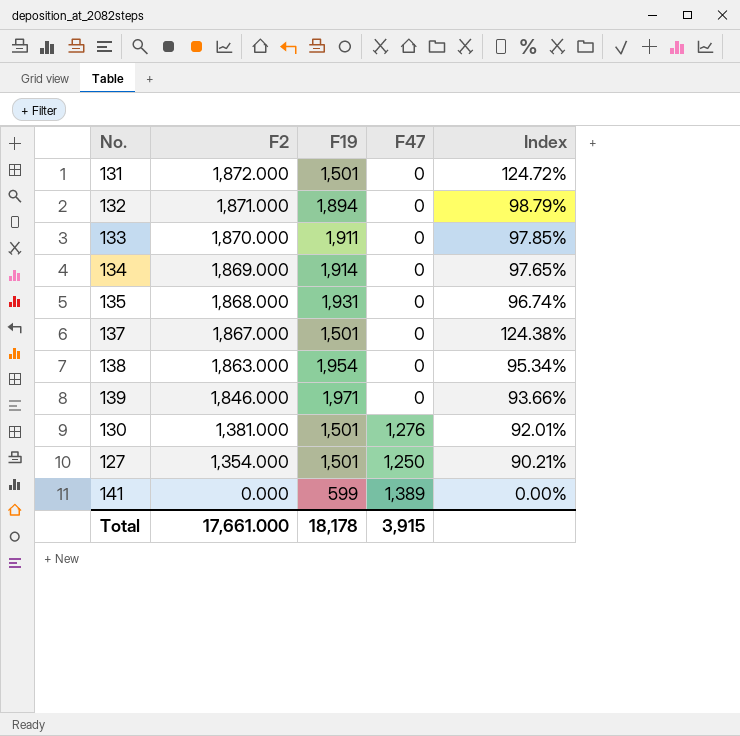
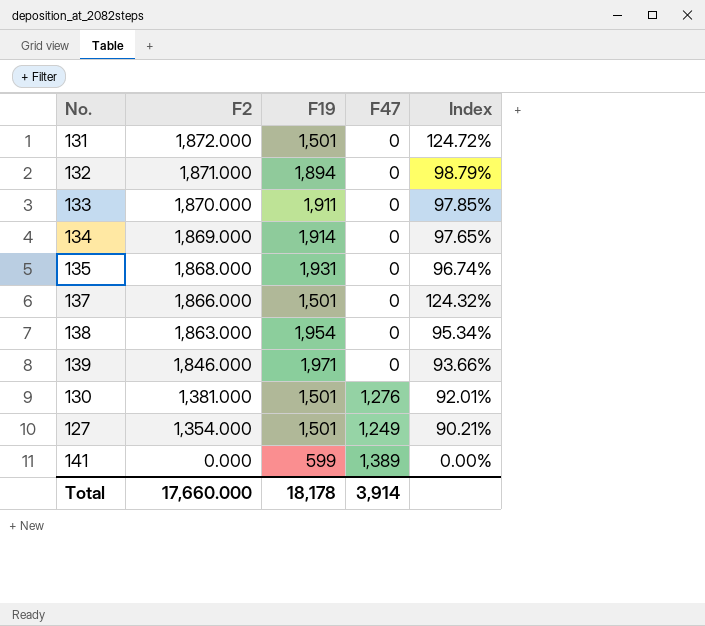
137 | F2: 1,867.000 -> 1,866.000
137 | Index: 124.38% -> 124.32%
127 | F47: 1,250 -> 1,249
Total | F2: 17,661.000 -> 17,660.000
Total | F47: 3,915 -> 3,914

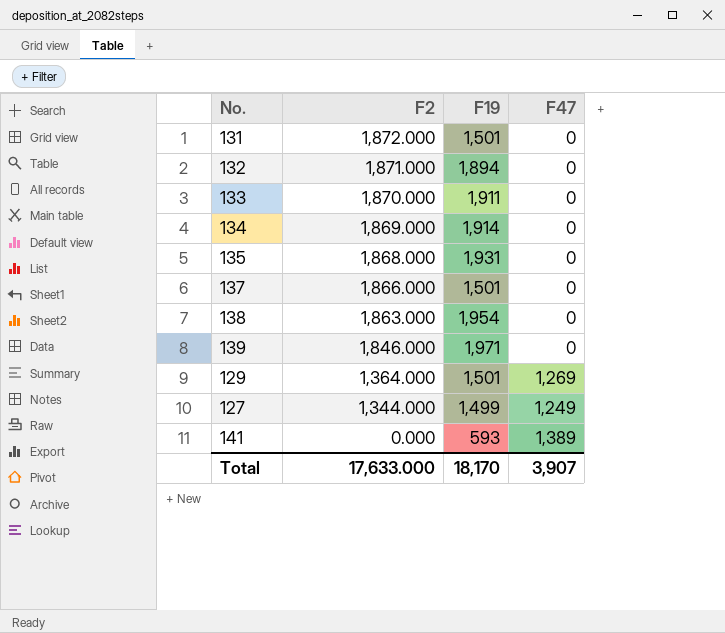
column Index | formula: [F2] / [F19] -> none
row 130: 1,381.000 | 1,501 | 1,276 | 92.01% -> none
row 129: none -> 1,364.000 | 1,501 | 1,269
127 | F2: 1,354.000 -> 1,344.000
127 | F19: 1,501 -> 1,499
141 | F19: 599 -> 593
Total | F2: 17,660.000 -> 17,633.000
Total | F19: 18,178 -> 18,170
Total | F47: 3,914 -> 3,907

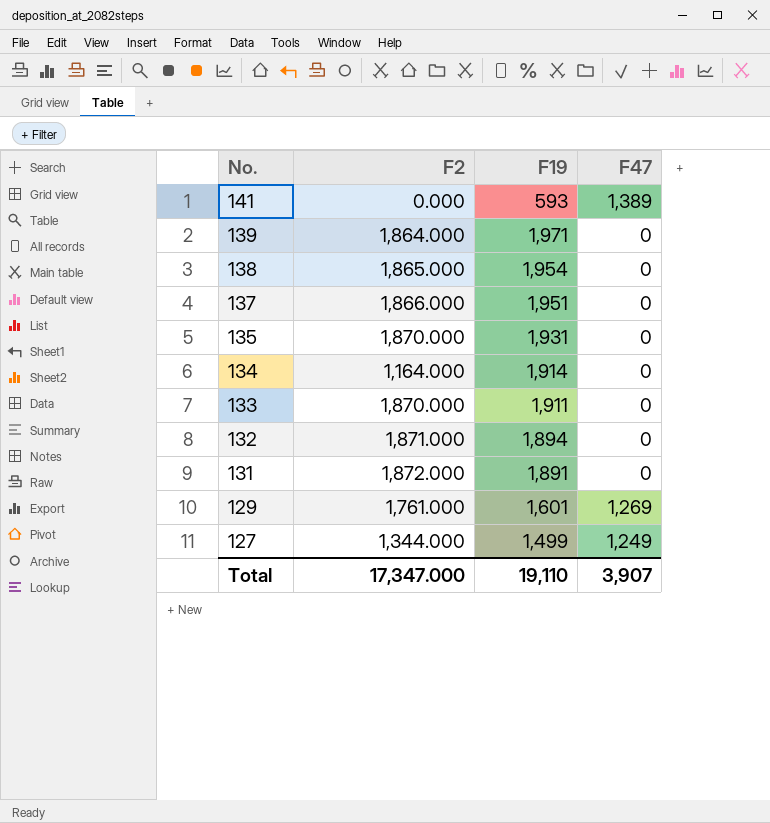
row order: F2 descending -> No. descending
139 | F2: 1,846.000 -> 1,864.000
138 | F2: 1,863.000 -> 1,865.000
137 | F19: 1,501 -> 1,951
135 | F2: 1,868.000 -> 1,870.000
134 | F2: 1,869.000 -> 1,164.000
131 | F19: 1,501 -> 1,891
129 | F2: 1,364.000 -> 1,761.000
129 | F19: 1,501 -> 1,601
Total | F2: 17,633.000 -> 17,347.000
Total | F19: 18,170 -> 19,110

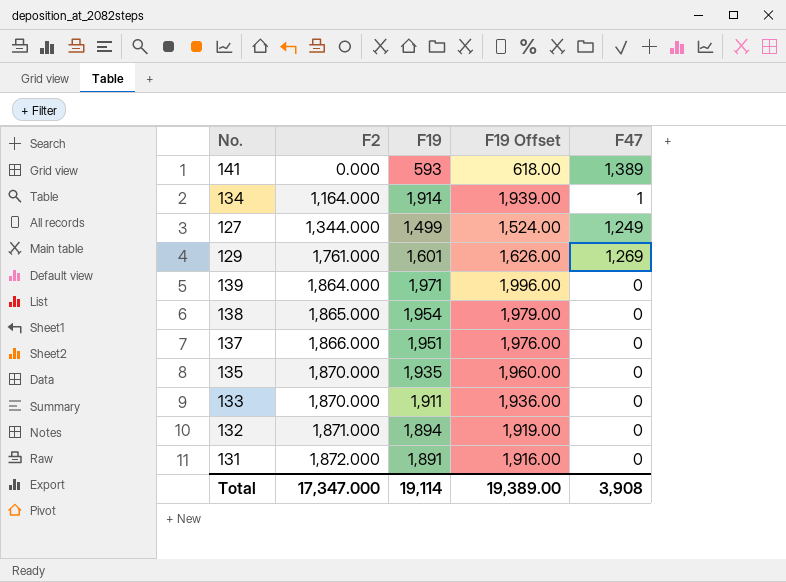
row order: No. descending -> F2 ascending
column F19 Offset | formula: none -> [F19] + 25
134 | F47: 0 -> 1
135 | F19: 1,931 -> 1,935
Total | F19: 19,110 -> 19,114
Total | F47: 3,907 -> 3,908

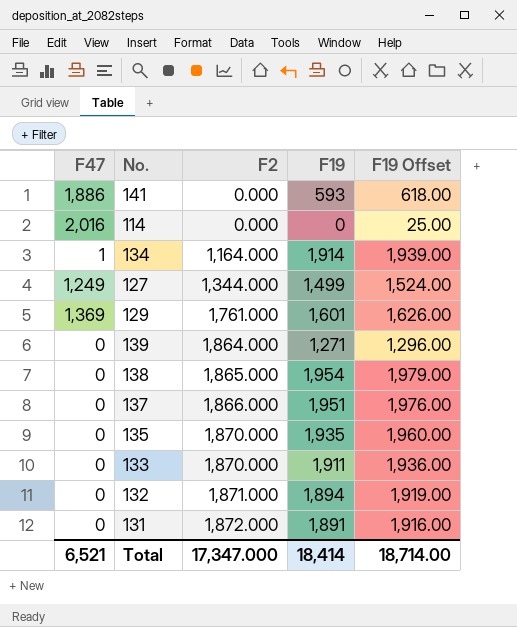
column F47 | position: 5 -> 1
141 | F47: 1,389 -> 1,886
row 114: none -> 2,016 | 0.000 | 0 | 25.00
129 | F47: 1,269 -> 1,369
139 | F19: 1,971 -> 1,271
139 | F19 Offset: 1,996.00 -> 1,296.00
Total | F47: 3,908 -> 6,521
Total | F19: 19,114 -> 18,414
Total | F19 Offset: 19,389.00 -> 18,714.00

